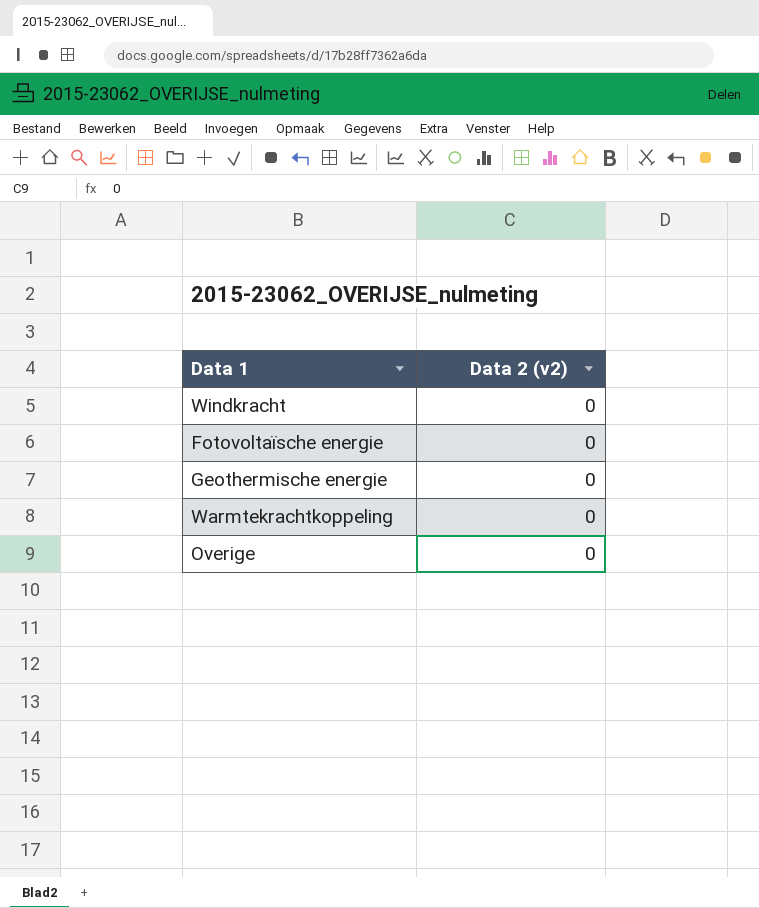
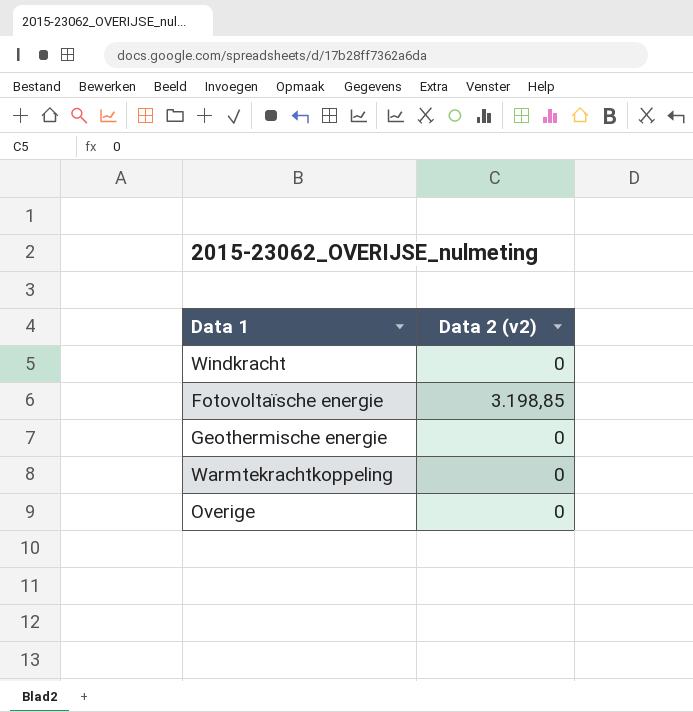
Fotovoltaïsche energie | Data 2 (v2): 0 -> 3.198,85

